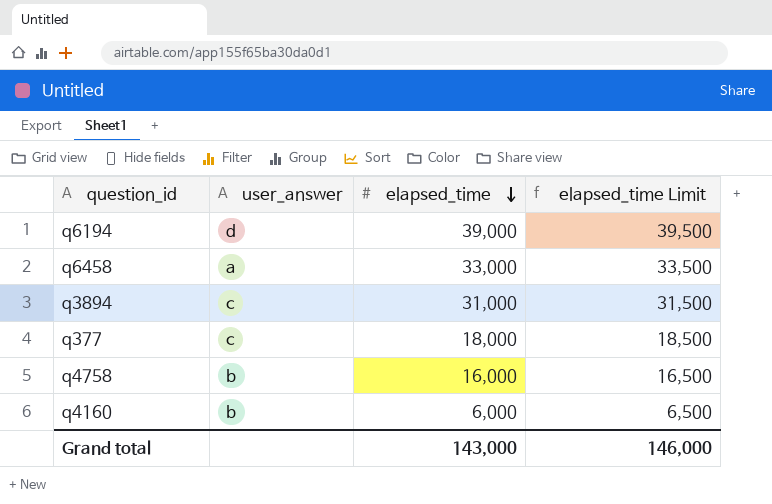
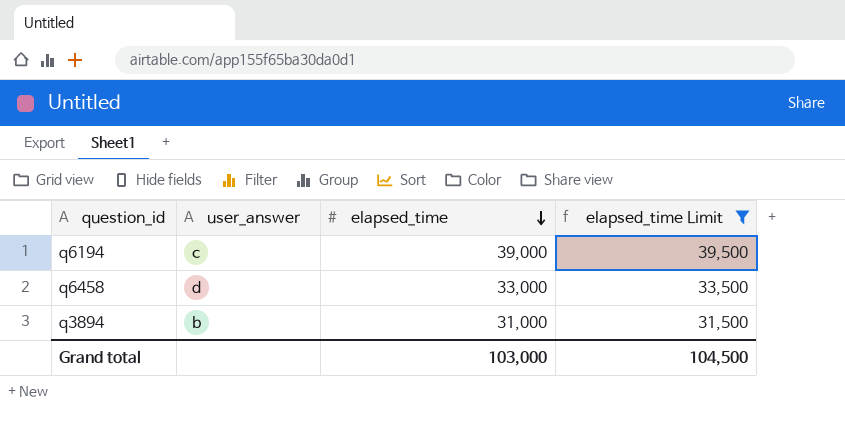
filter: none -> elapsed_time Limit >= 31,500
q6194 | user_answer: d -> c
q6458 | user_answer: a -> d
q3894 | user_answer: c -> b
Grand total | elapsed_time: 143,000 -> 103,000
Grand total | elapsed_time Limit: 146,000 -> 104,500

